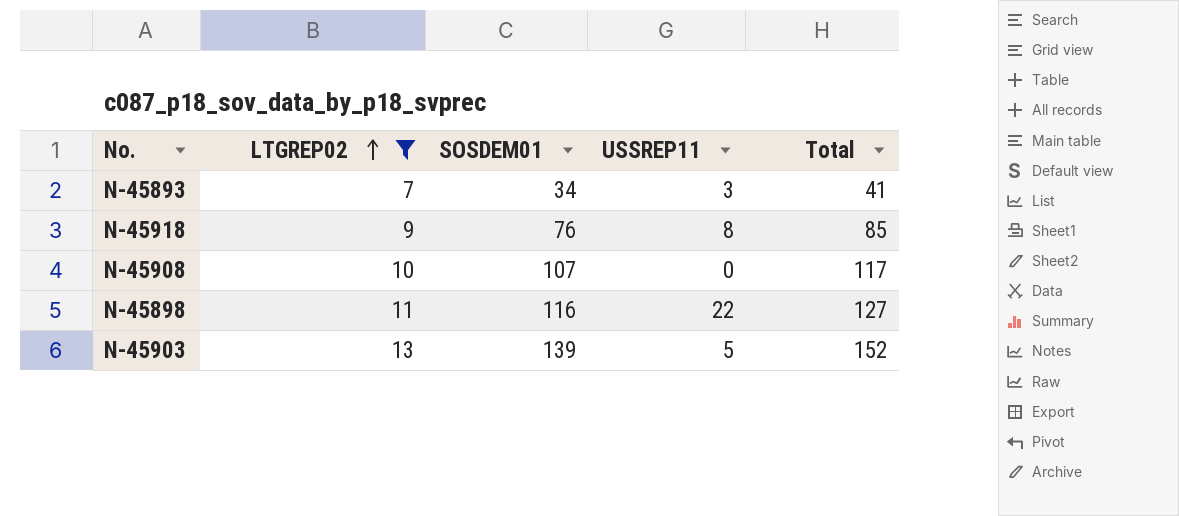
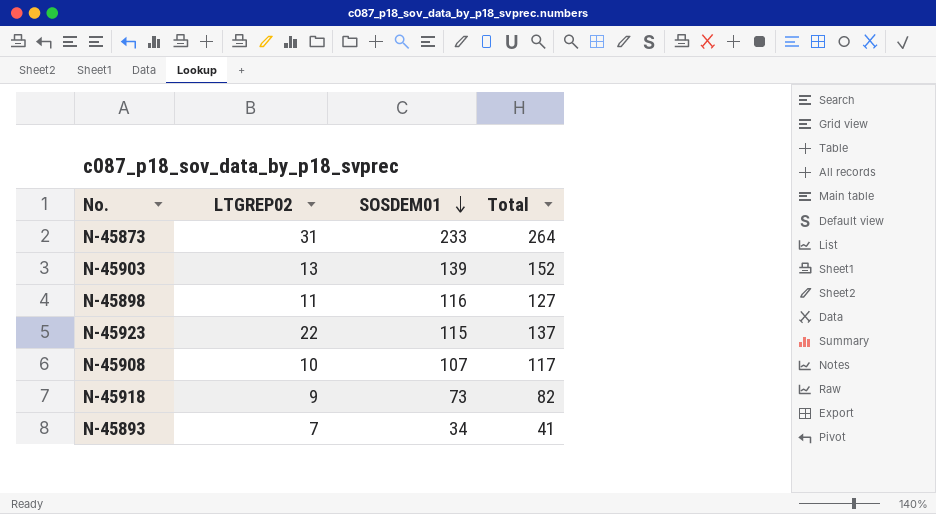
filter: LTGREP02 <= 13 -> none
row order: LTGREP02 ascending -> SOSDEM01 descending
column USSREP11 | position: 4 -> none
N-45918 | SOSDEM01: 76 -> 73
N-45918 | Total: 85 -> 82

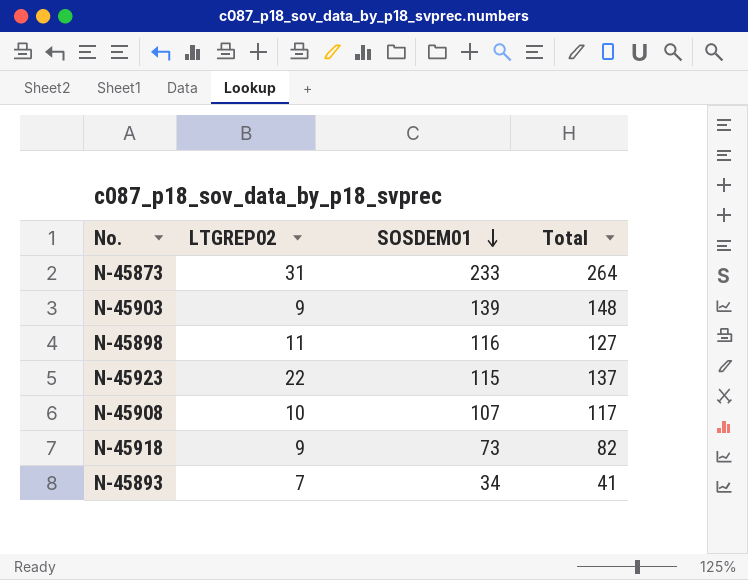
N-45903 | LTGREP02: 13 -> 9
N-45903 | Total: 152 -> 148

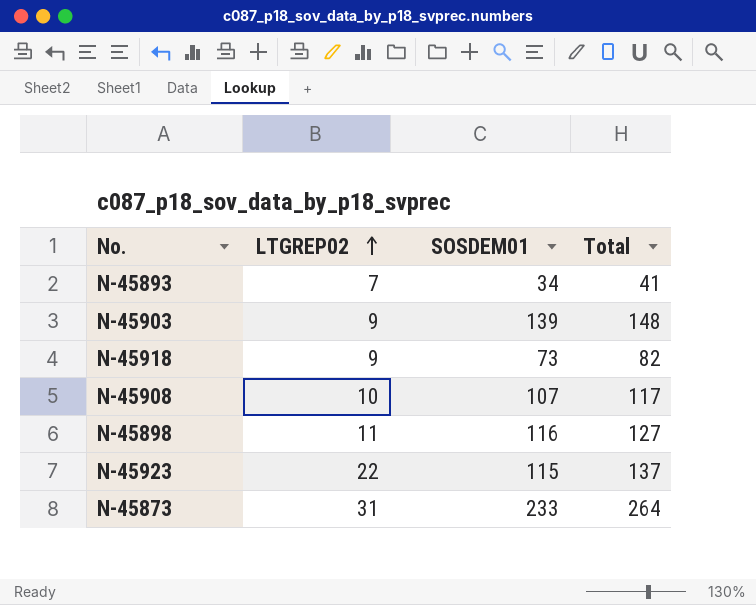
row order: SOSDEM01 descending -> LTGREP02 ascending

